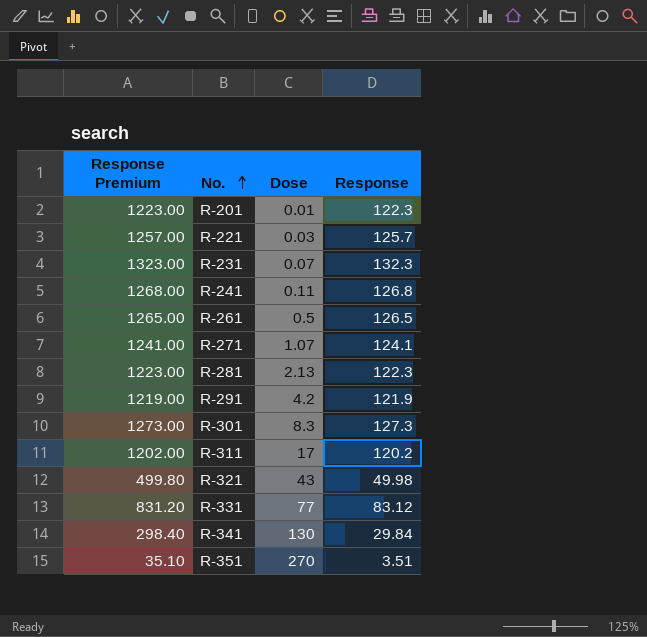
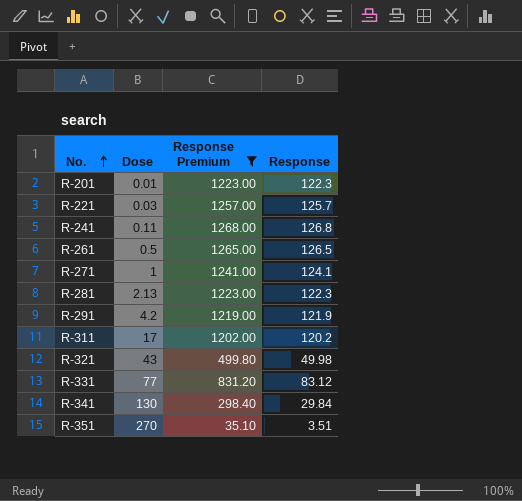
filter: none -> Response Premium <= 1268.00
column Response Premium | position: 1 -> 3
R-271 | Dose: 1.07 -> 1

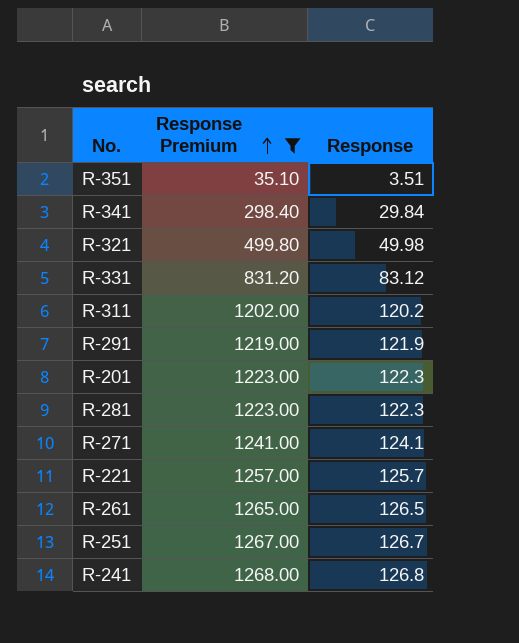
row order: No. ascending -> Response Premium ascending
column Dose | position: 2 -> none
row R-251: none -> 1267.00 | 126.7

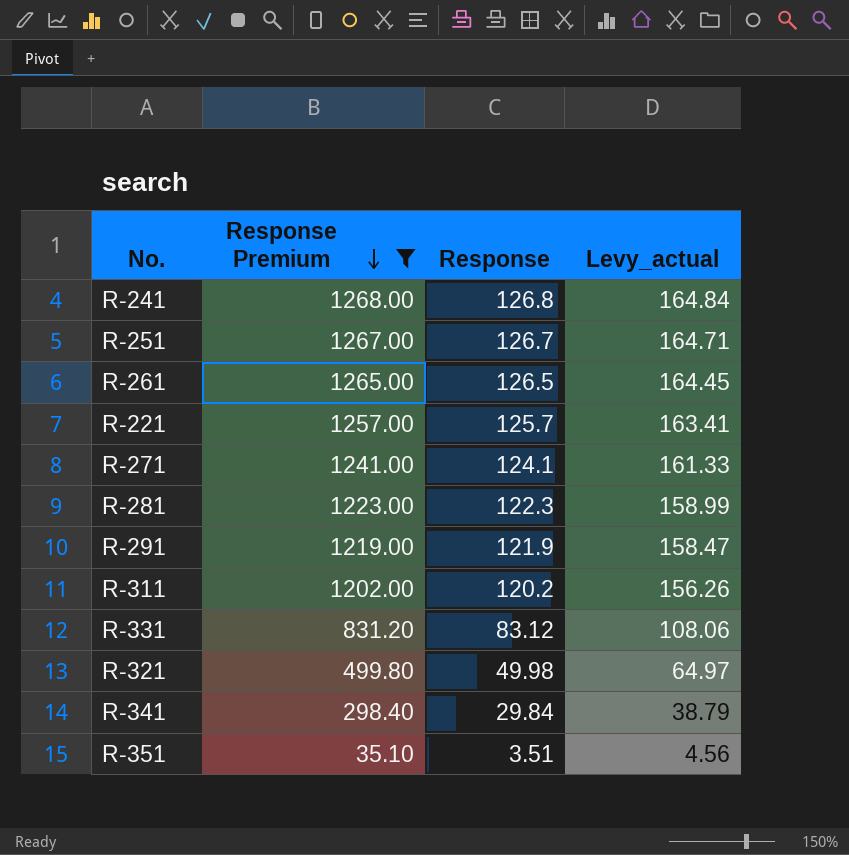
row order: Response Premium ascending -> Response Premium descending
column Levy_actual | formula: none -> [Response] * 1.3
row R-201: 1223.00 | 122.3 -> none

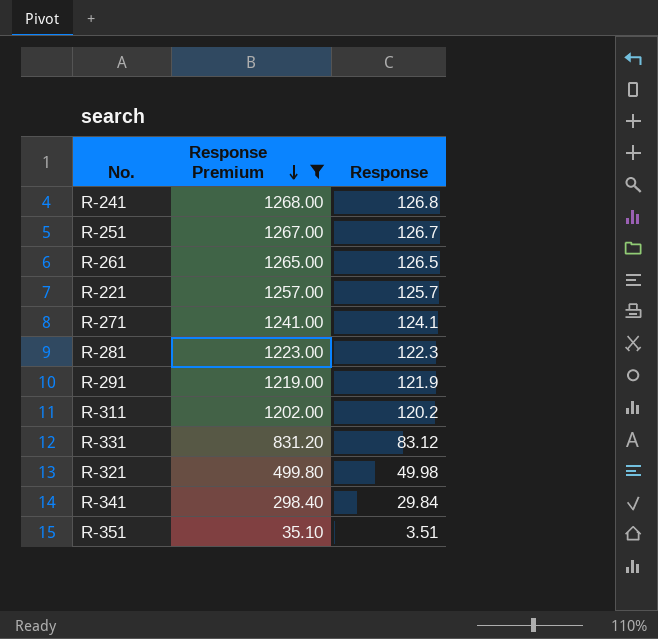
column Levy_actual | formula: [Response] * 1.3 -> none

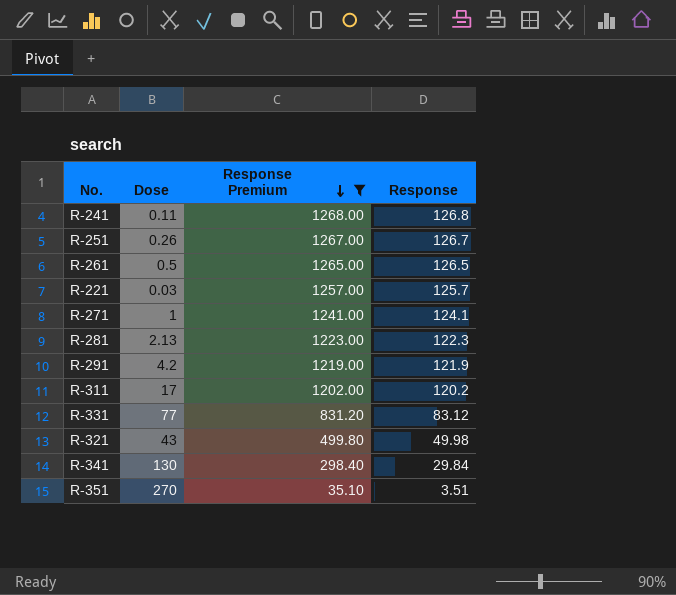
column Dose | position: none -> 2

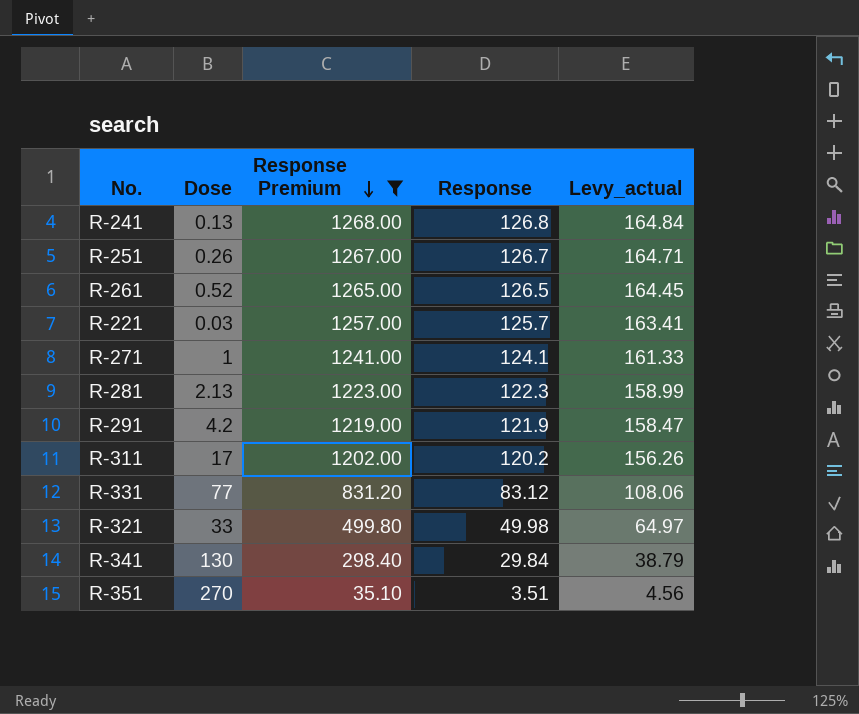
column Levy_actual | formula: none -> [Response] * 1.3
R-241 | Dose: 0.11 -> 0.13
R-261 | Dose: 0.5 -> 0.52
R-321 | Dose: 43 -> 33

